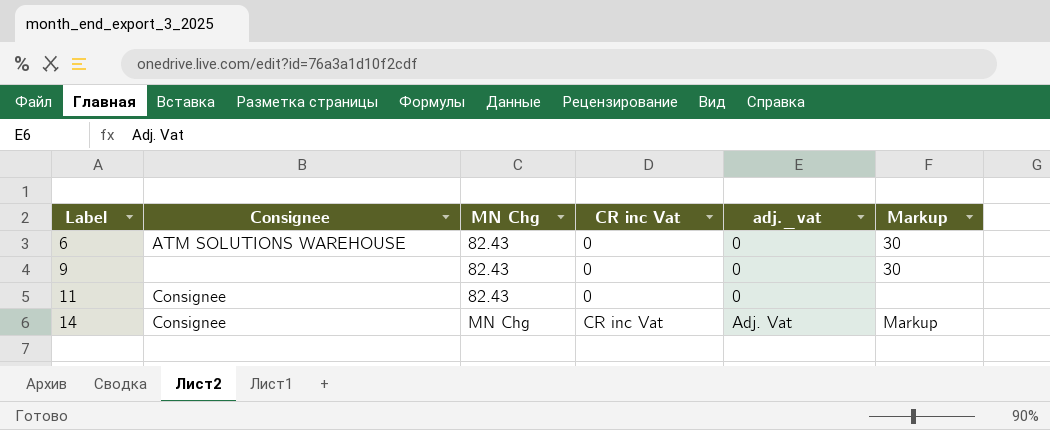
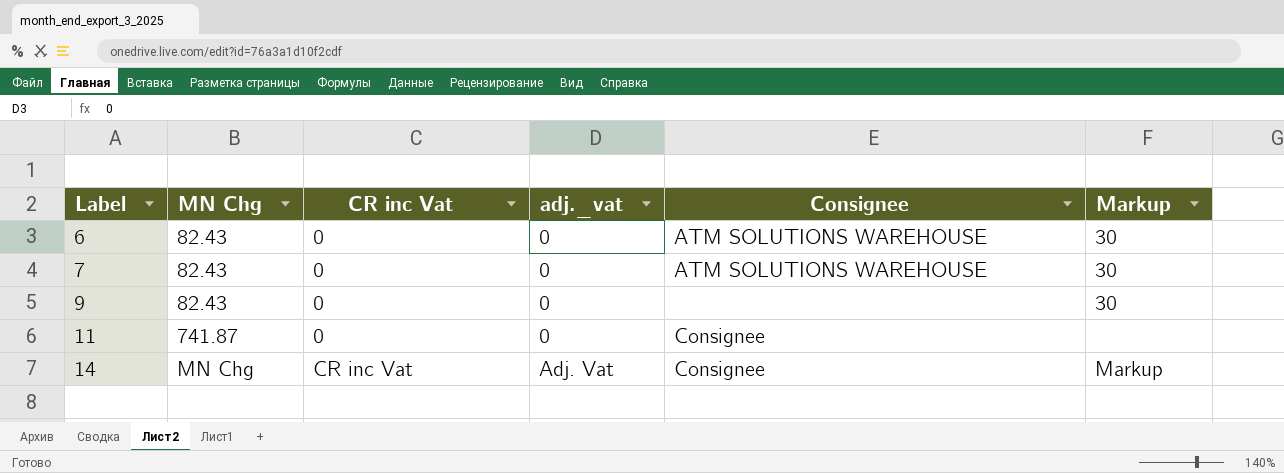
column Consignee | position: 2 -> 5
row 7: none -> 82.43 | 0 | 0 | ATM SOLUTIONS WAREHOUSE | 30
11 | MN Chg: 82.43 -> 741.87

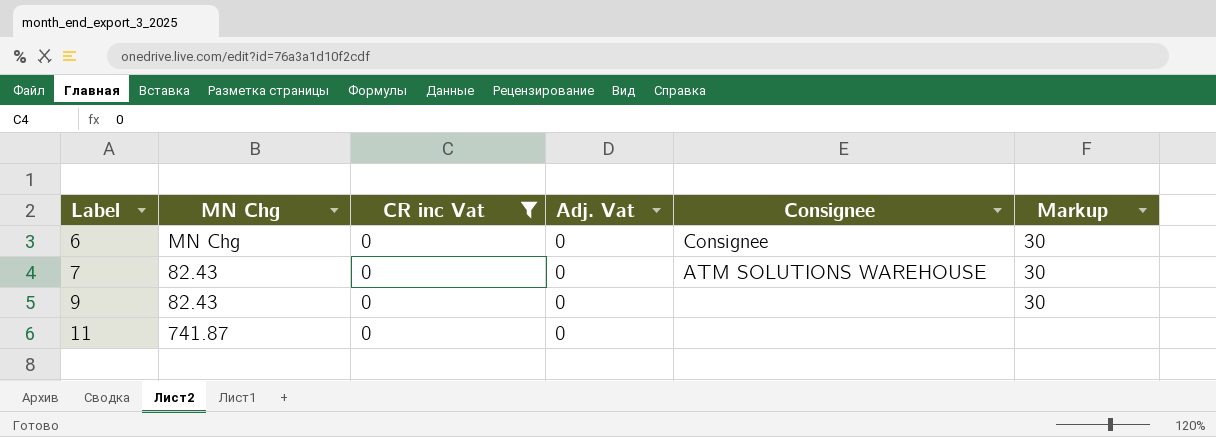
filter: none -> CR inc Vat = 0
column name: adj._vat -> Adj. Vat
6 | MN Chg: 82.43 -> MN Chg
6 | Consignee: ATM SOLUTIONS WAREHOUSE -> Consignee
11 | Consignee: Consignee -> none

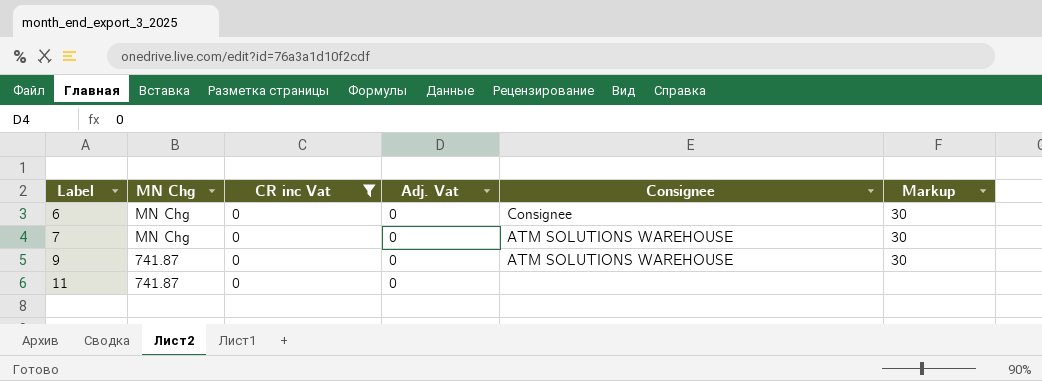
7 | MN Chg: 82.43 -> MN Chg
9 | MN Chg: 82.43 -> 741.87
9 | Consignee: none -> ATM SOLUTIONS WAREHOUSE

